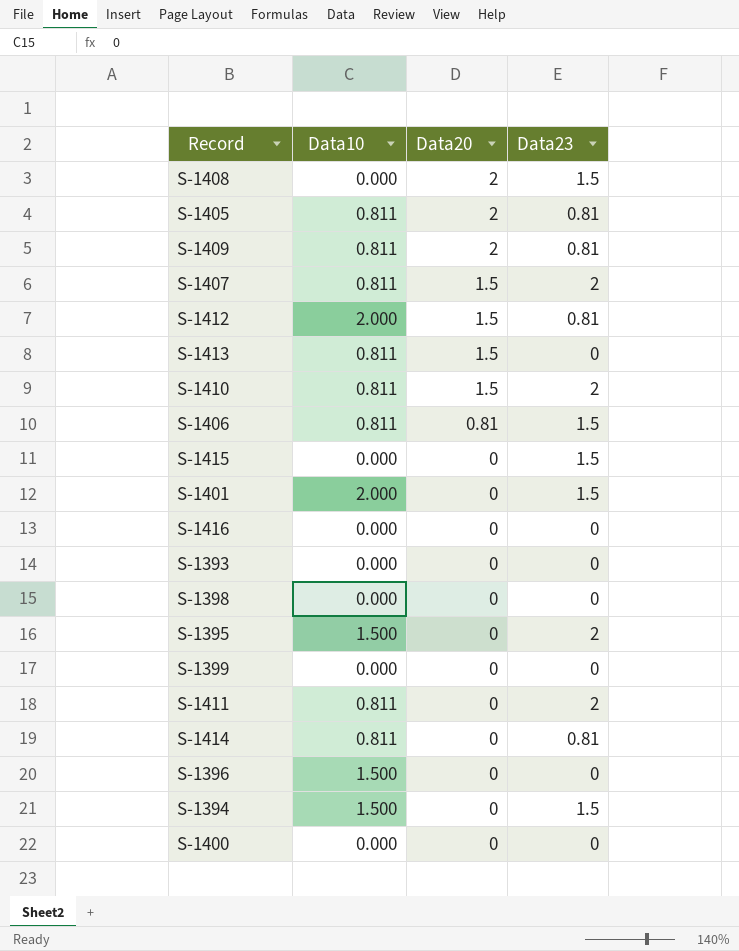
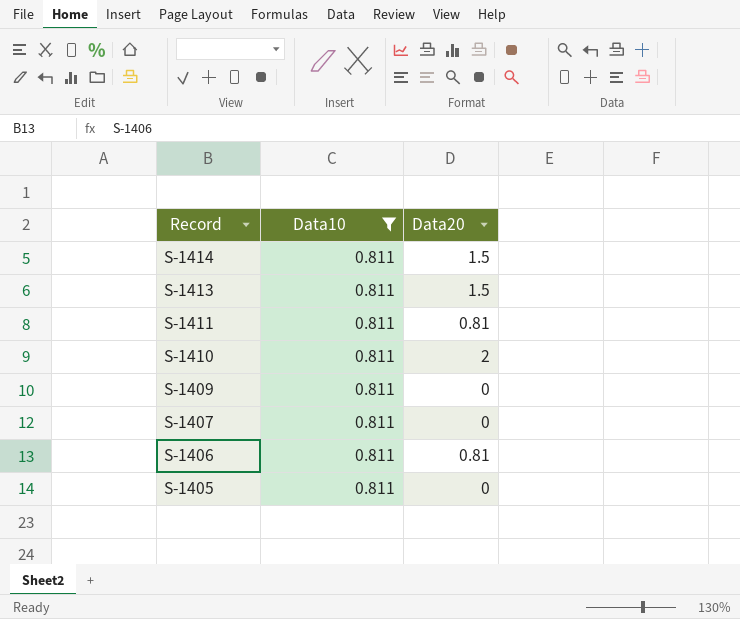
filter: none -> Data10 = 0.811
row order: Data20 descending -> Record descending
column Data23 | position: 4 -> none
S-1414 | Data20: 0 -> 1.5
S-1411 | Data20: 0 -> 0.81
S-1410 | Data20: 1.5 -> 2
S-1409 | Data20: 2 -> 0
S-1407 | Data20: 1.5 -> 0
S-1405 | Data20: 2 -> 0

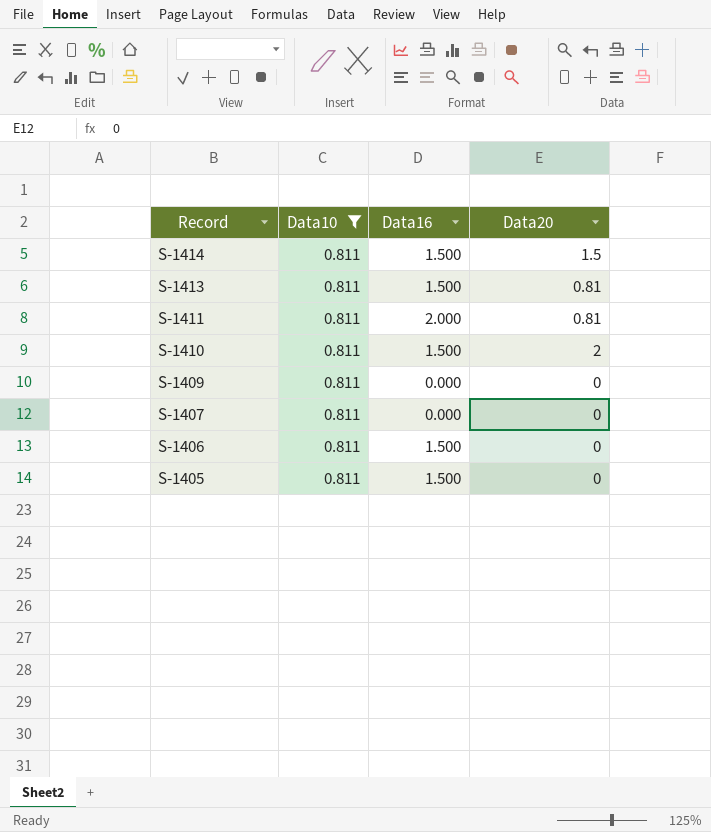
column Data16 | position: none -> 3
S-1413 | Data20: 1.5 -> 0.81
S-1406 | Data20: 0.81 -> 0

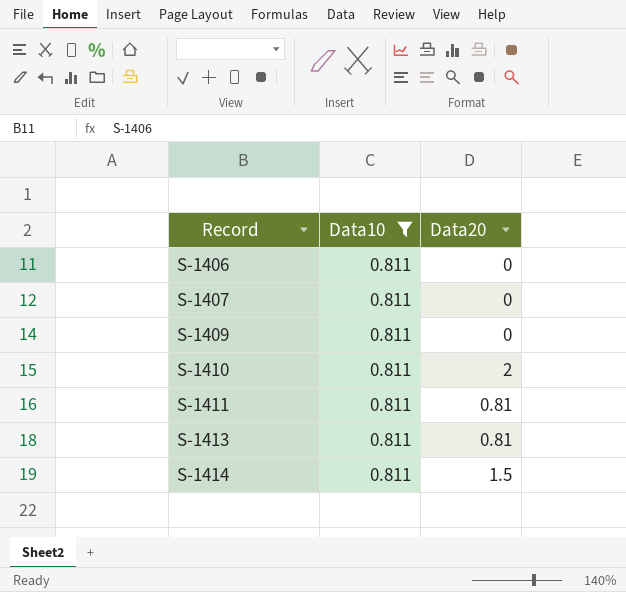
row order: Record descending -> Record ascending
column Data16 | position: 3 -> none
row S-1405: 0.811 | 1.500 | 0 -> none

